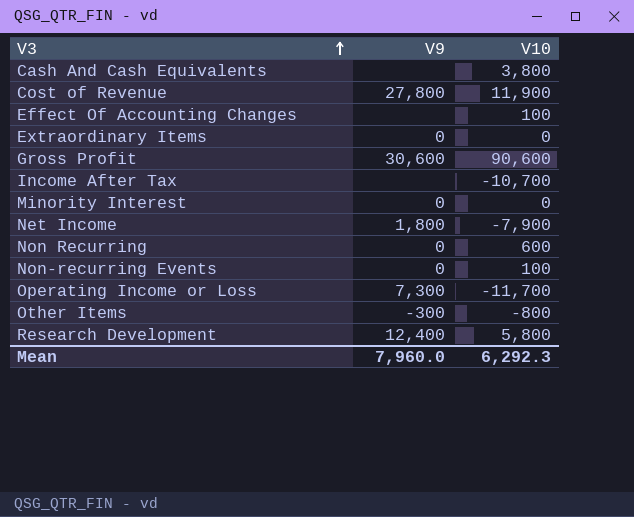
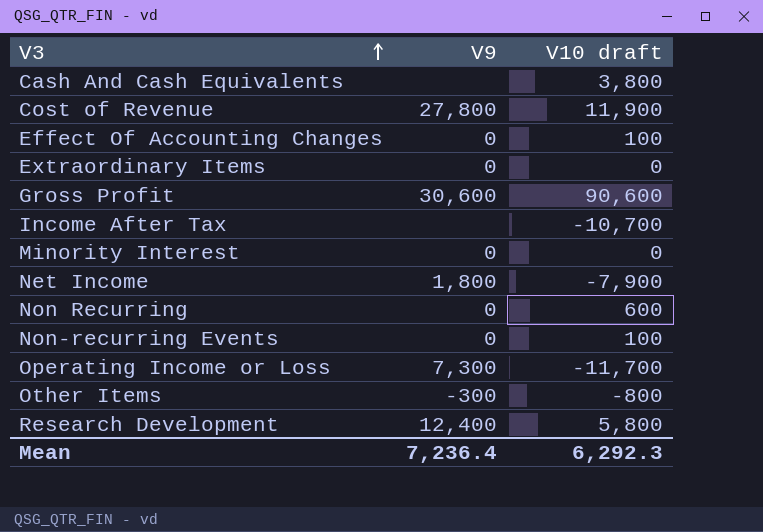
column name: V10 -> V10 draft
Effect Of Accounting Changes | V9: none -> 0
Mean | V9: 7,960.0 -> 7,236.4

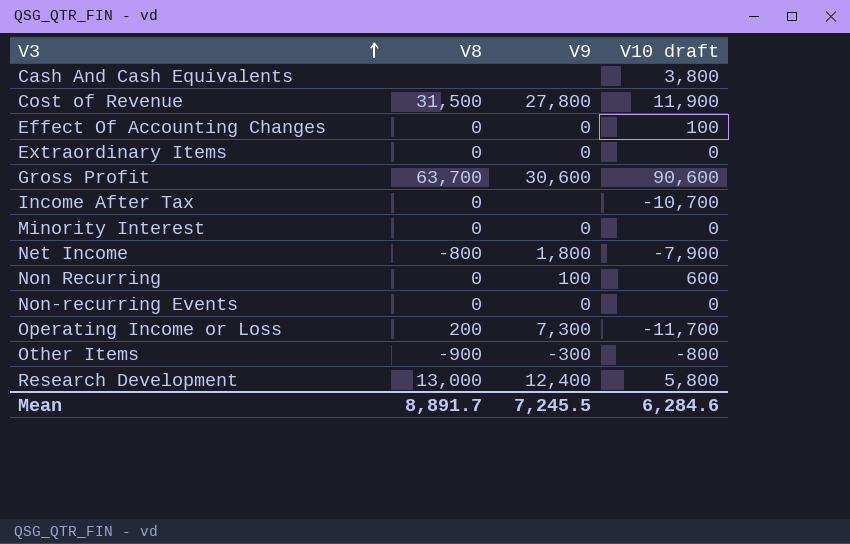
column V8 | position: none -> 2
Non Recurring | V9: 0 -> 100
Non-recurring Events | V10 draft: 100 -> 0
Mean | V9: 7,236.4 -> 7,245.5
Mean | V10 draft: 6,292.3 -> 6,284.6

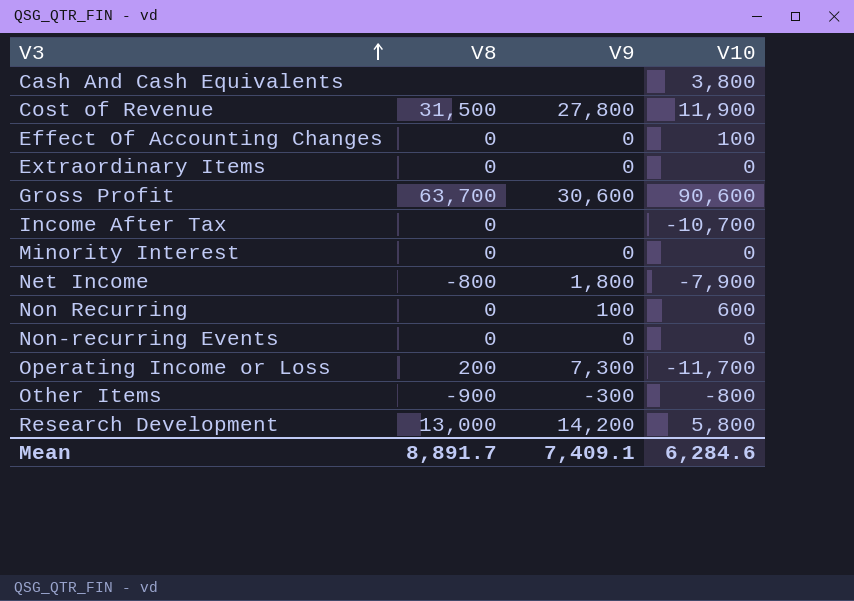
column name: V10 draft -> V10
Research Development | V9: 12,400 -> 14,200
Mean | V9: 7,245.5 -> 7,409.1

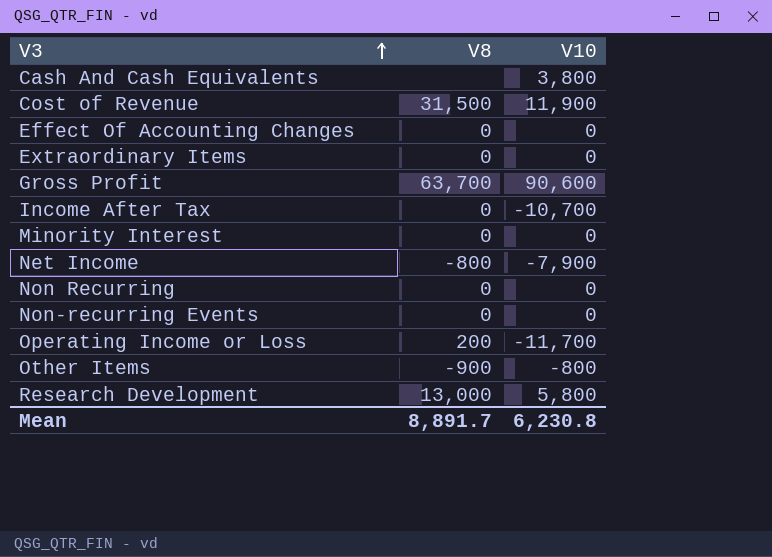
column V9 | position: 3 -> none
Effect Of Accounting Changes | V10: 100 -> 0
Non Recurring | V10: 600 -> 0
Mean | V10: 6,284.6 -> 6,230.8

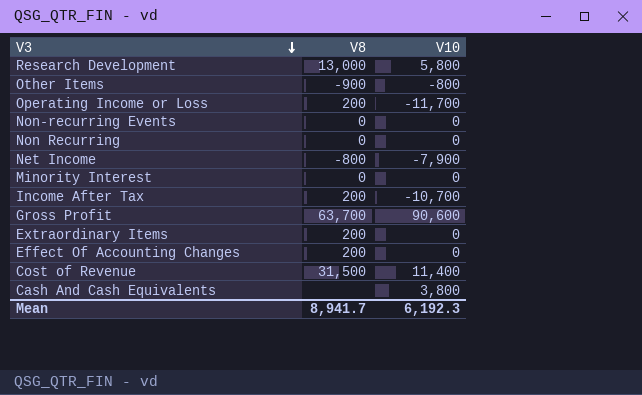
row order: V3 ascending -> V3 descending
Income After Tax | V8: 0 -> 200
Extraordinary Items | V8: 0 -> 200
Effect Of Accounting Changes | V8: 0 -> 200
Cost of Revenue | V10: 11,900 -> 11,400
Mean | V8: 8,891.7 -> 8,941.7
Mean | V10: 6,230.8 -> 6,192.3

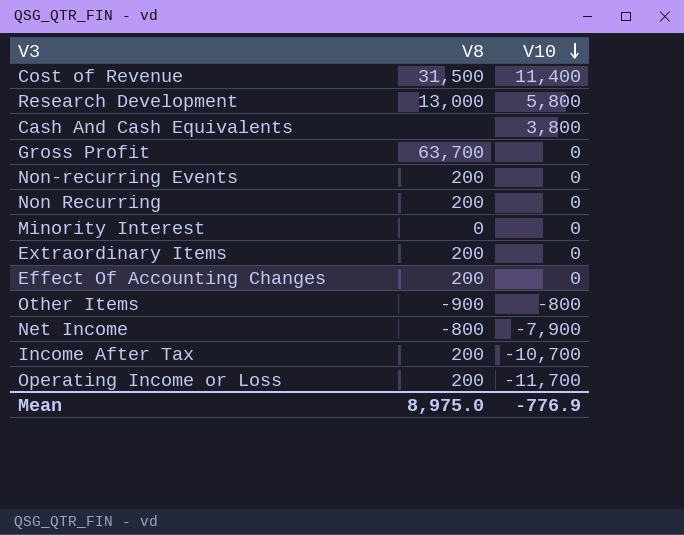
row order: V3 descending -> V10 descending
Gross Profit | V10: 90,600 -> 0
Non-recurring Events | V8: 0 -> 200
Non Recurring | V8: 0 -> 200
Mean | V8: 8,941.7 -> 8,975.0
Mean | V10: 6,192.3 -> -776.9

